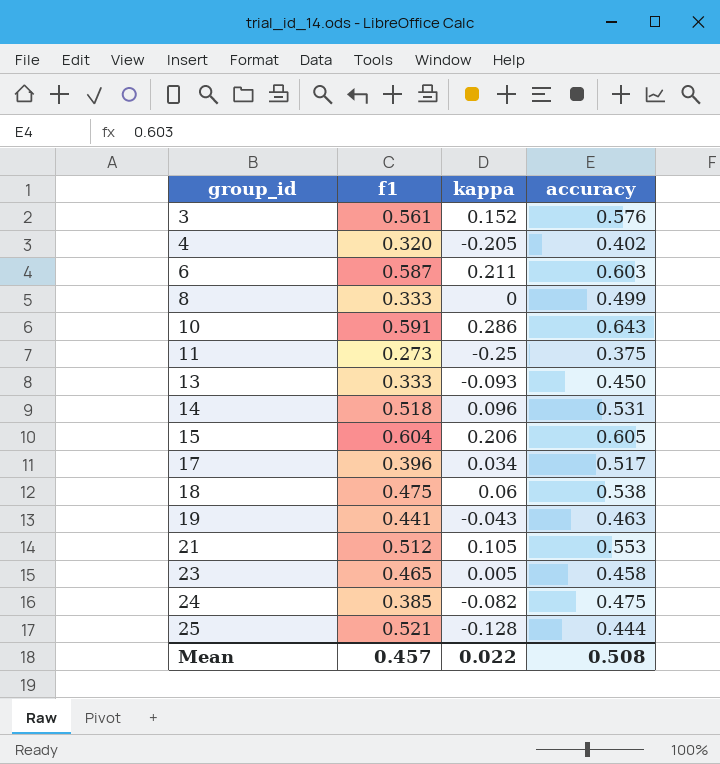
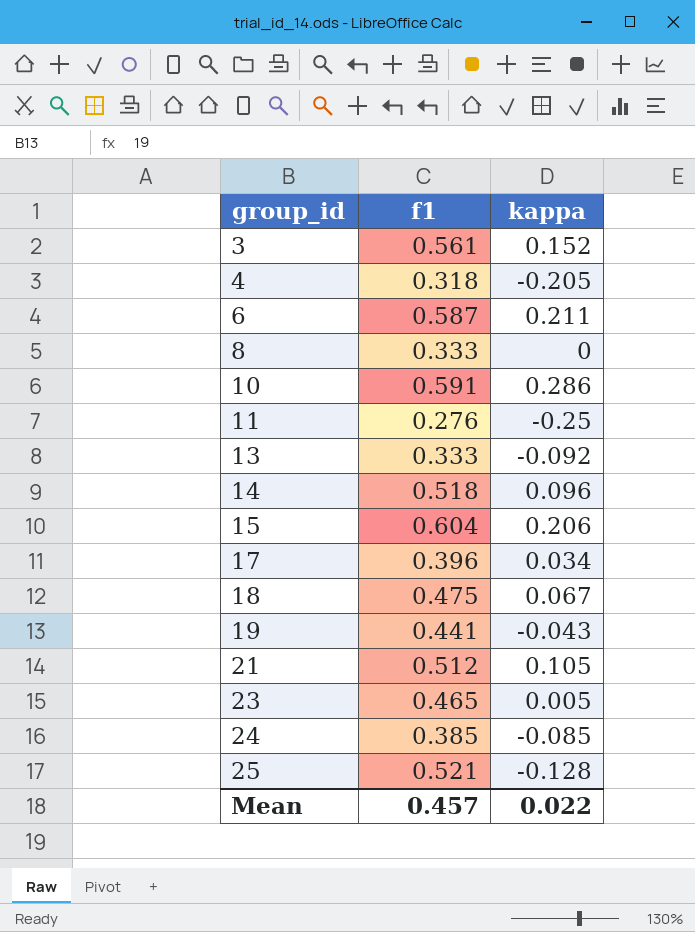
column accuracy | position: 4 -> none
4 | f1: 0.320 -> 0.318
11 | f1: 0.273 -> 0.276
13 | kappa: -0.093 -> -0.092
18 | kappa: 0.06 -> 0.067
24 | kappa: -0.082 -> -0.085

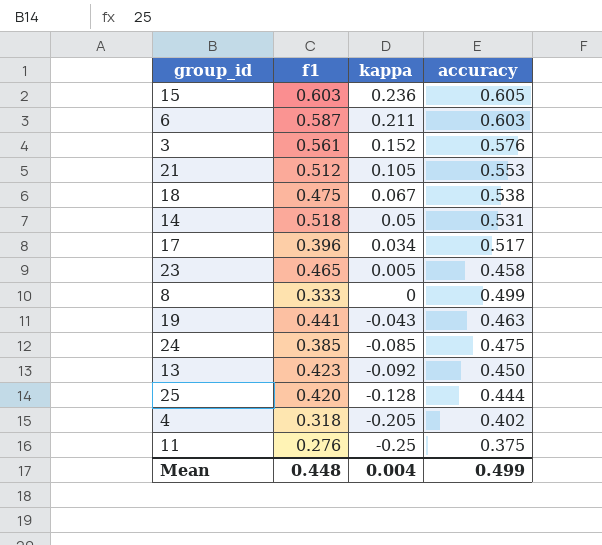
row order: group_id ascending -> kappa descending
column accuracy | position: none -> 4
row 10: 0.591 | 0.286 -> none
15 | f1: 0.604 -> 0.603
15 | kappa: 0.206 -> 0.236
14 | kappa: 0.096 -> 0.05
13 | f1: 0.333 -> 0.423
25 | f1: 0.521 -> 0.420
Mean | f1: 0.457 -> 0.448
Mean | kappa: 0.022 -> 0.004

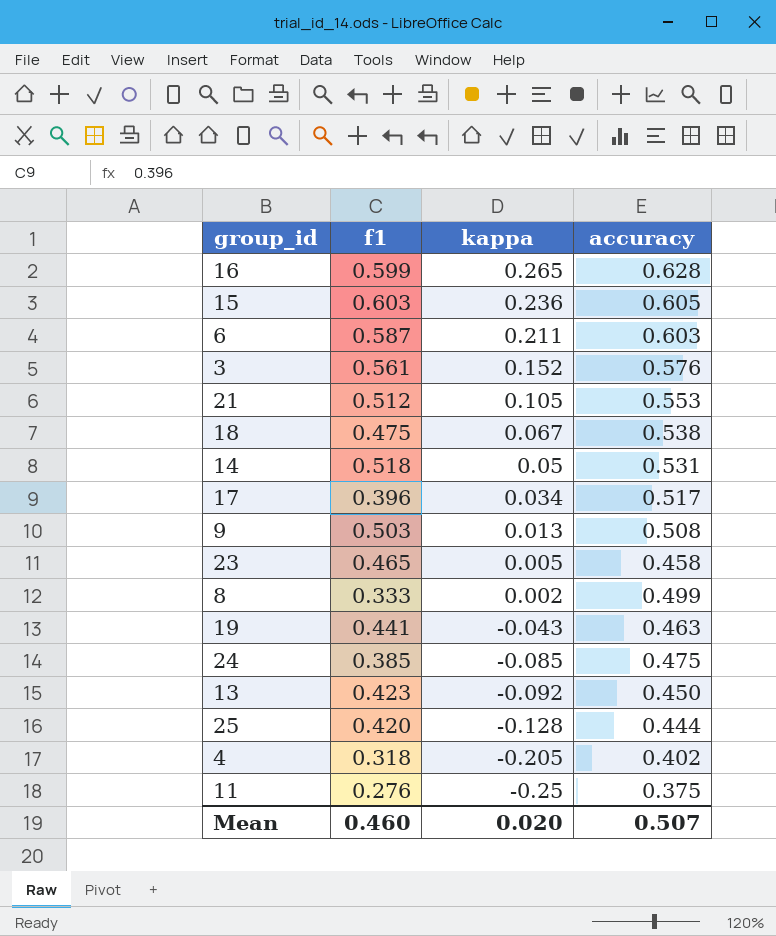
row 16: none -> 0.599 | 0.265 | 0.628
row 9: none -> 0.503 | 0.013 | 0.508
8 | kappa: 0 -> 0.002
Mean | f1: 0.448 -> 0.460
Mean | kappa: 0.004 -> 0.020
Mean | accuracy: 0.499 -> 0.507

